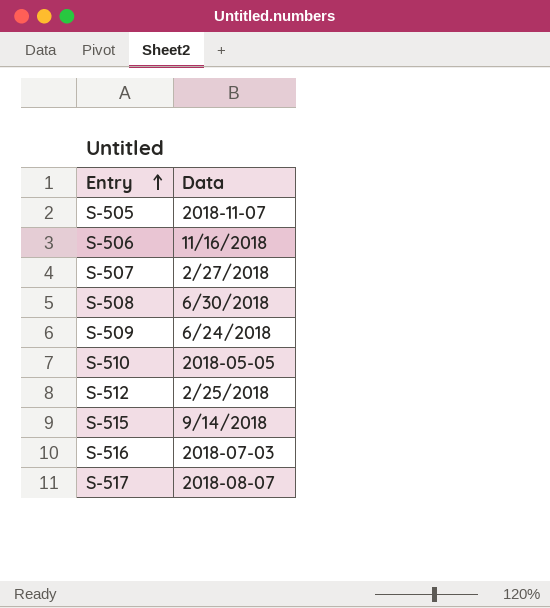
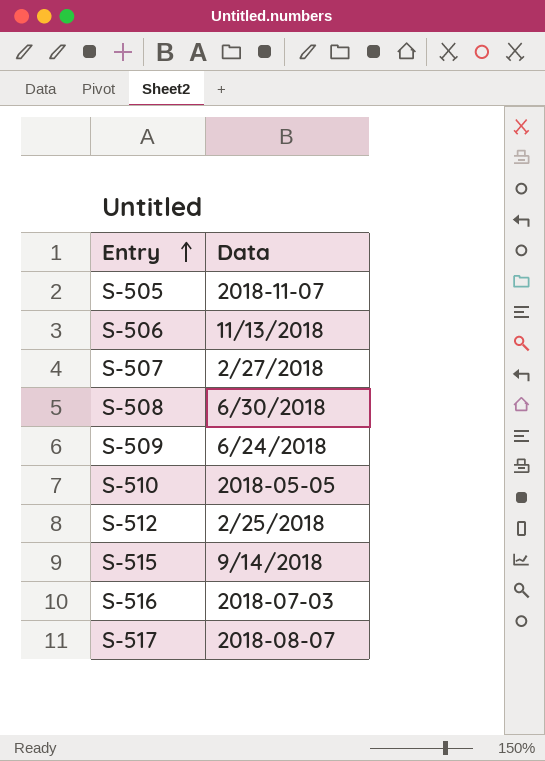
S-506 | Data: 11/16/2018 -> 11/13/2018

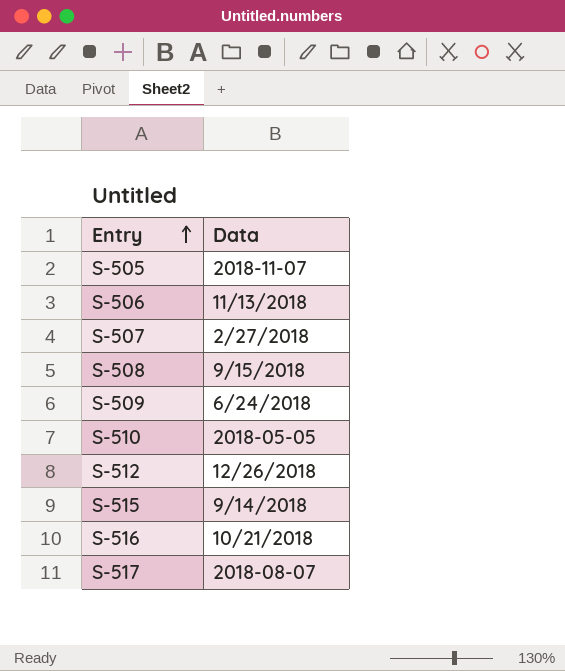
S-508 | Data: 6/30/2018 -> 9/15/2018
S-512 | Data: 2/25/2018 -> 12/26/2018
S-516 | Data: 2018-07-03 -> 10/21/2018

